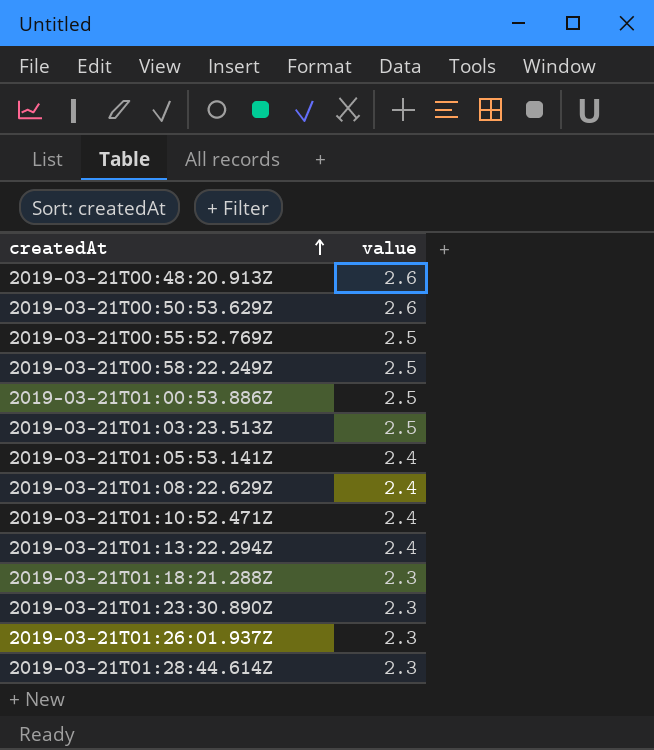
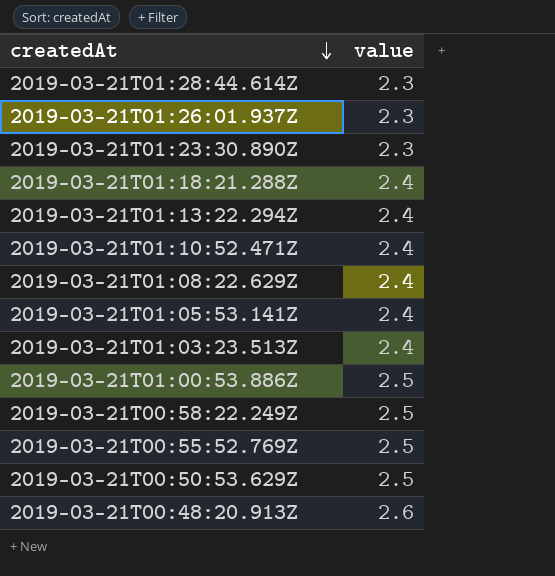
row order: createdAt ascending -> createdAt descending
2019-03-21T01:18:21.288Z | value: 2.3 -> 2.4
2019-03-21T01:03:23.513Z | value: 2.5 -> 2.4
2019-03-21T00:50:53.629Z | value: 2.6 -> 2.5

